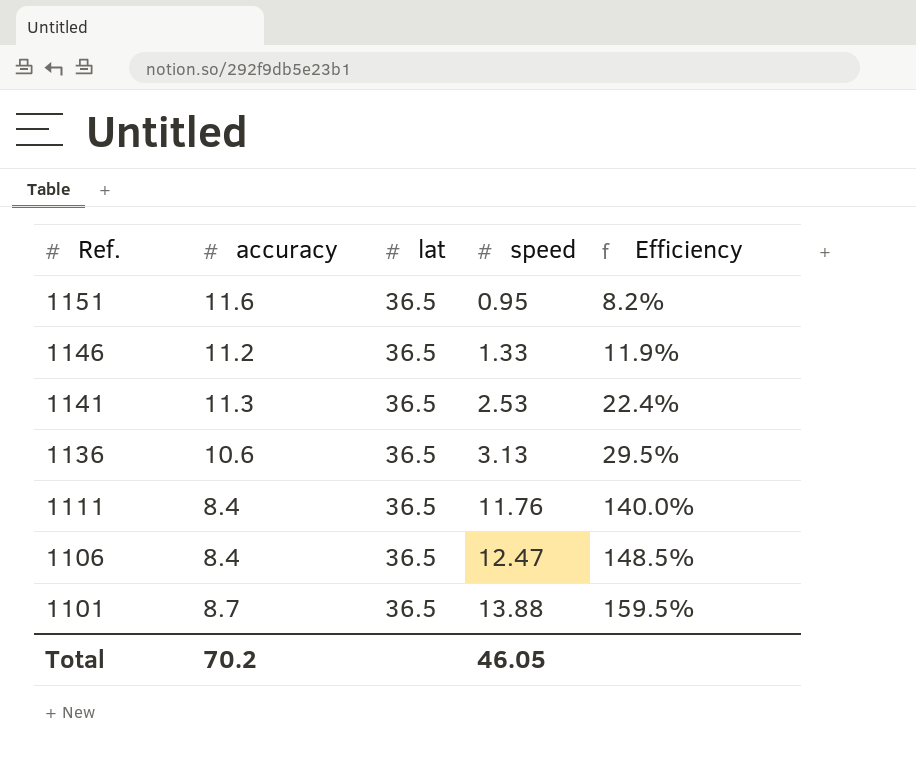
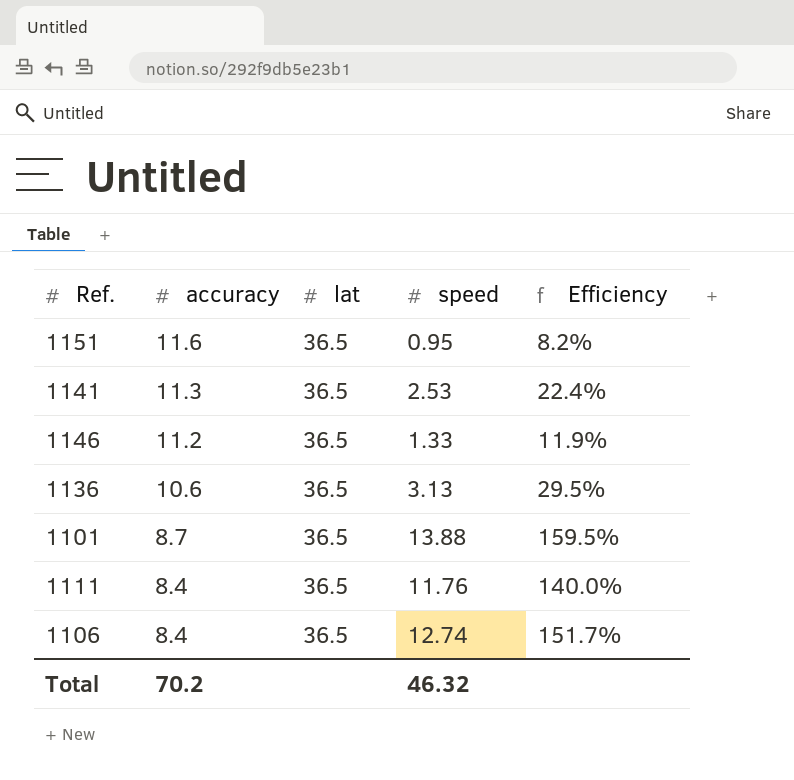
row order: Ref. descending -> accuracy descending
1106 | speed: 12.47 -> 12.74
1106 | Efficiency: 148.5% -> 151.7%
Total | speed: 46.05 -> 46.32

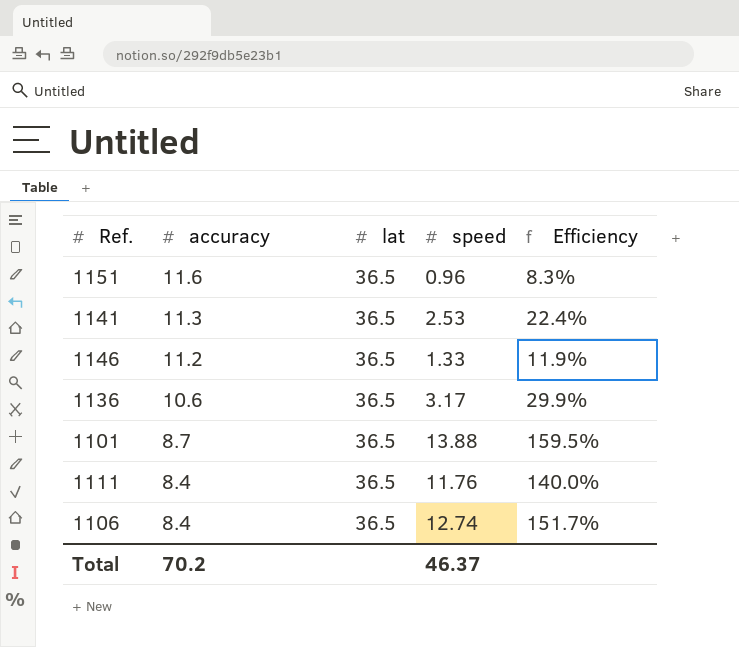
1151 | speed: 0.95 -> 0.96
1151 | Efficiency: 8.2% -> 8.3%
1136 | speed: 3.13 -> 3.17
1136 | Efficiency: 29.5% -> 29.9%
Total | speed: 46.32 -> 46.37

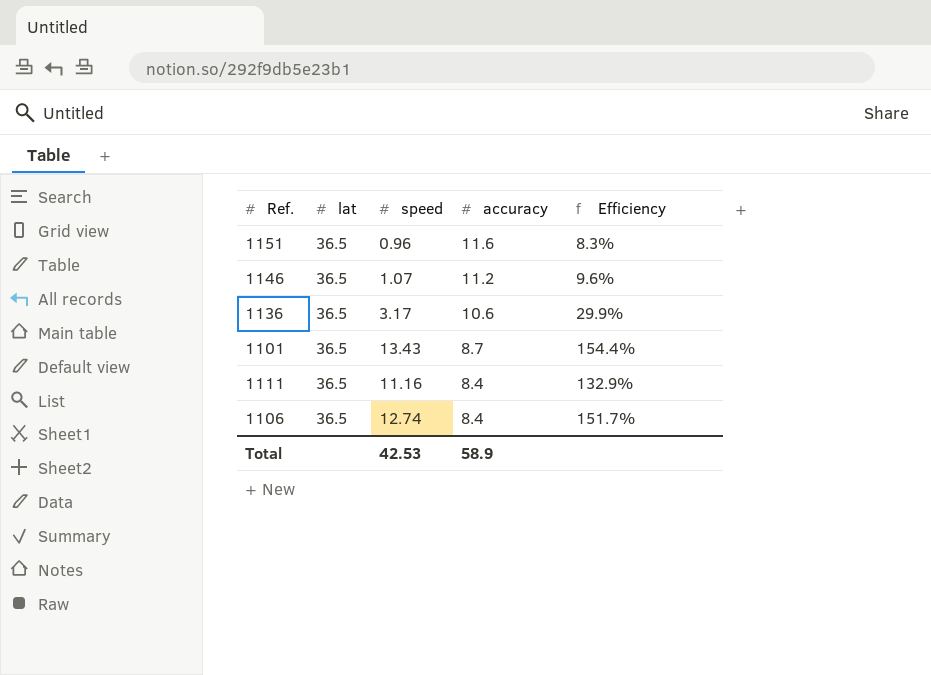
column accuracy | position: 2 -> 4
row 1141: 11.3 | 36.5 | 2.53 | 22.4% -> none
1146 | speed: 1.33 -> 1.07
1146 | Efficiency: 11.9% -> 9.6%
1101 | speed: 13.88 -> 13.43
1101 | Efficiency: 159.5% -> 154.4%
1111 | speed: 11.76 -> 11.16
1111 | Efficiency: 140.0% -> 132.9%
Total | speed: 46.37 -> 42.53
Total | accuracy: 70.2 -> 58.9

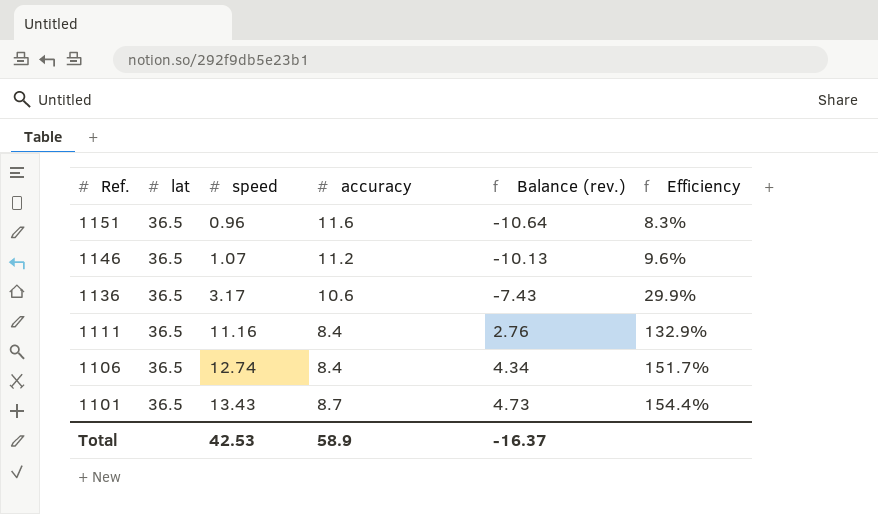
row order: accuracy descending -> Ref. descending
column Balance (rev.) | formula: none -> [speed] - [accuracy]

